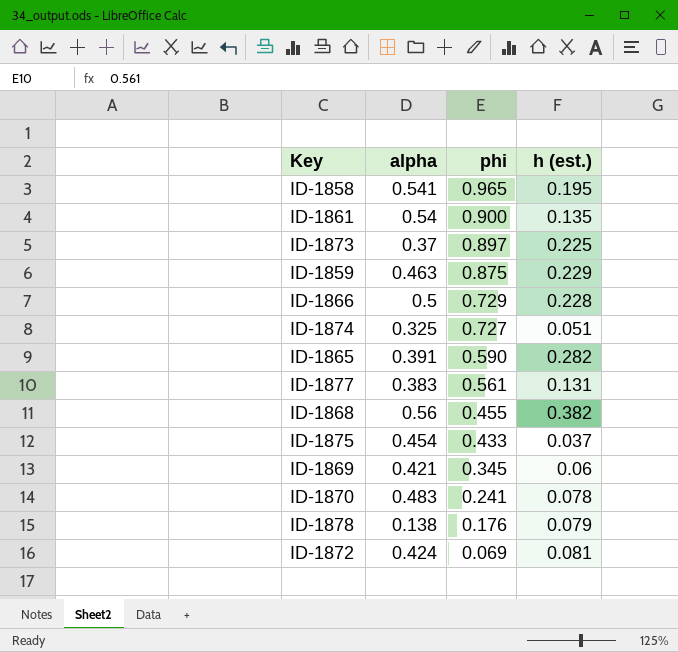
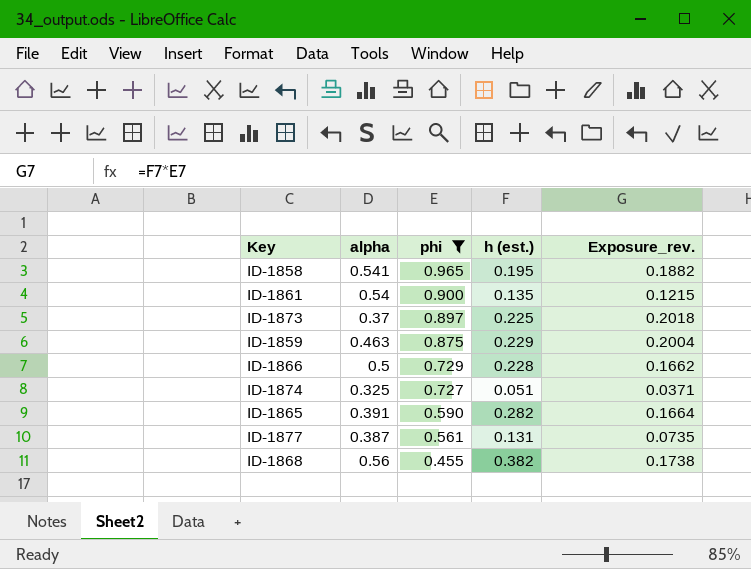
filter: none -> phi >= 0.455
column Exposure_rev. | formula: none -> [phi] * [h (est.)]
ID-1877 | alpha: 0.383 -> 0.387

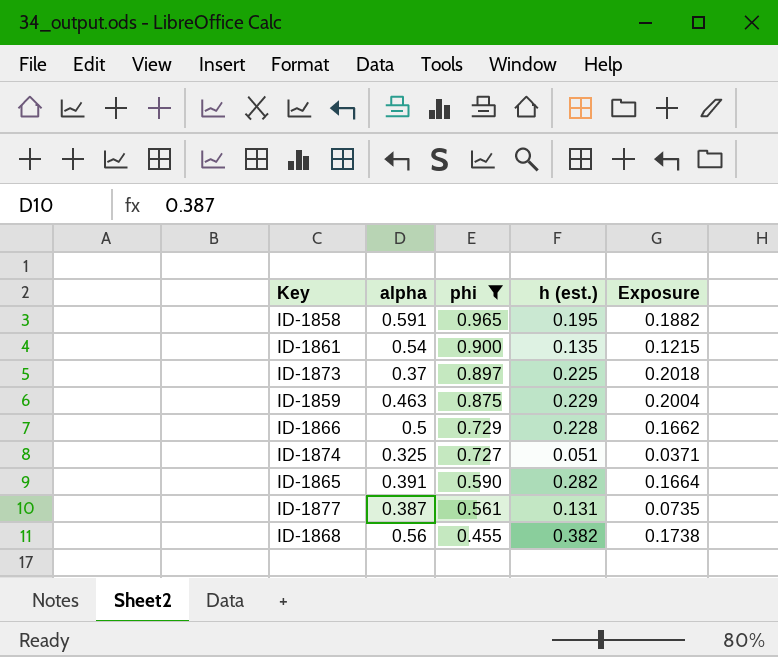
column name: Exposure_rev. -> Exposure
ID-1858 | alpha: 0.541 -> 0.591

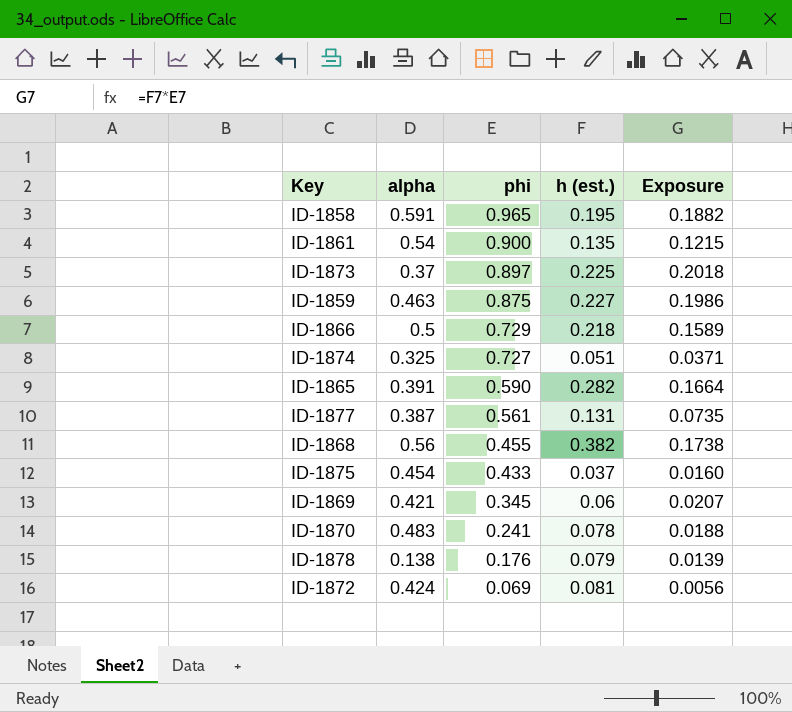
filter: phi >= 0.455 -> none
ID-1859 | h (est.): 0.229 -> 0.227
ID-1859 | Exposure: 0.2004 -> 0.1986
ID-1866 | h (est.): 0.228 -> 0.218
ID-1866 | Exposure: 0.1662 -> 0.1589

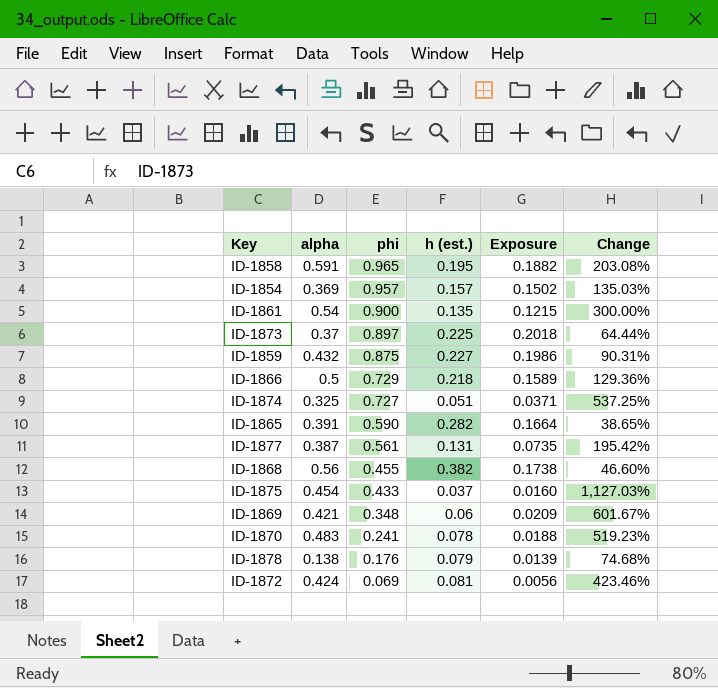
column Change | formula: none -> ([alpha] - [h (est.)]) / [h (est.)]
row ID-1854: none -> 0.369 | 0.957 | 0.157 | 0.1502 | 135.03%
ID-1859 | alpha: 0.463 -> 0.432
ID-1869 | phi: 0.345 -> 0.348
ID-1869 | Exposure: 0.0207 -> 0.0209

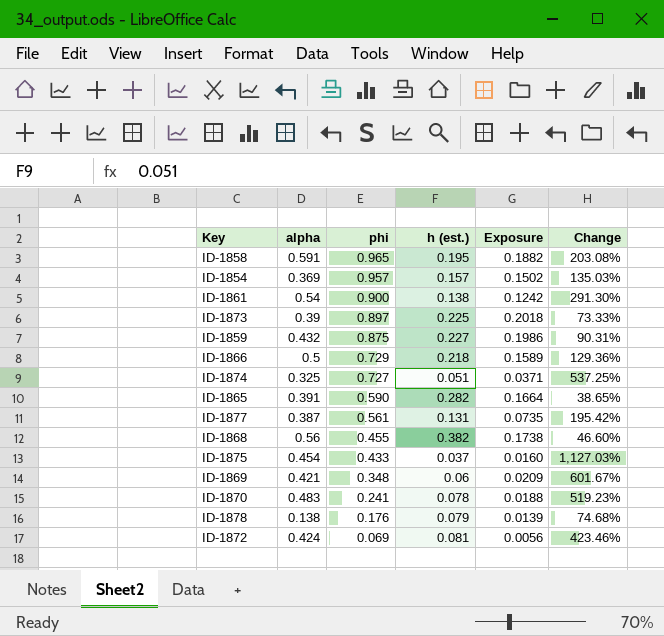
ID-1861 | h (est.): 0.135 -> 0.138
ID-1861 | Exposure: 0.1215 -> 0.1242
ID-1861 | Change: 300.00% -> 291.30%
ID-1873 | alpha: 0.37 -> 0.39
ID-1873 | Change: 64.44% -> 73.33%

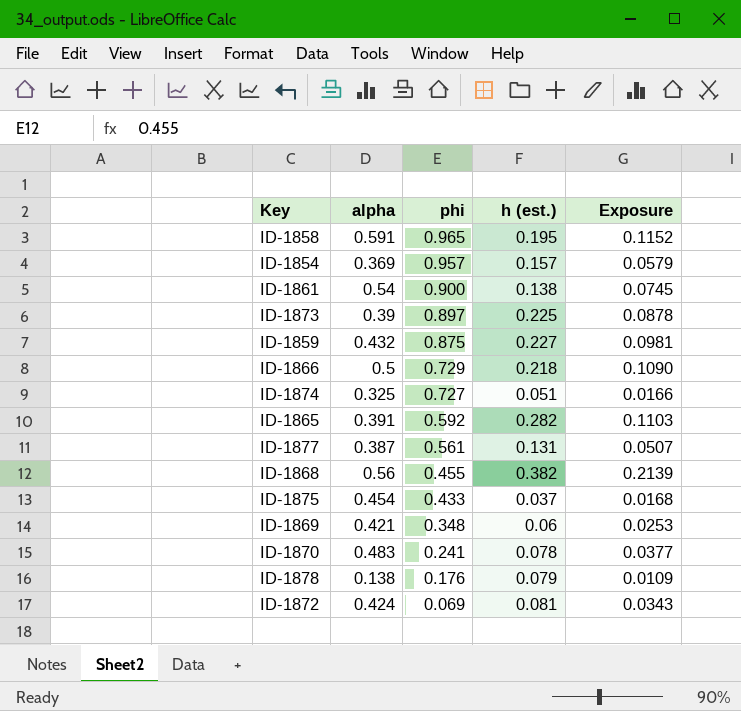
column Change | formula: ([alpha] - [h (est.)]) / [h (est.)] -> none
column Exposure | formula: [phi] * [h (est.)] -> [alpha] * [h (est.)]
ID-1865 | phi: 0.590 -> 0.592

